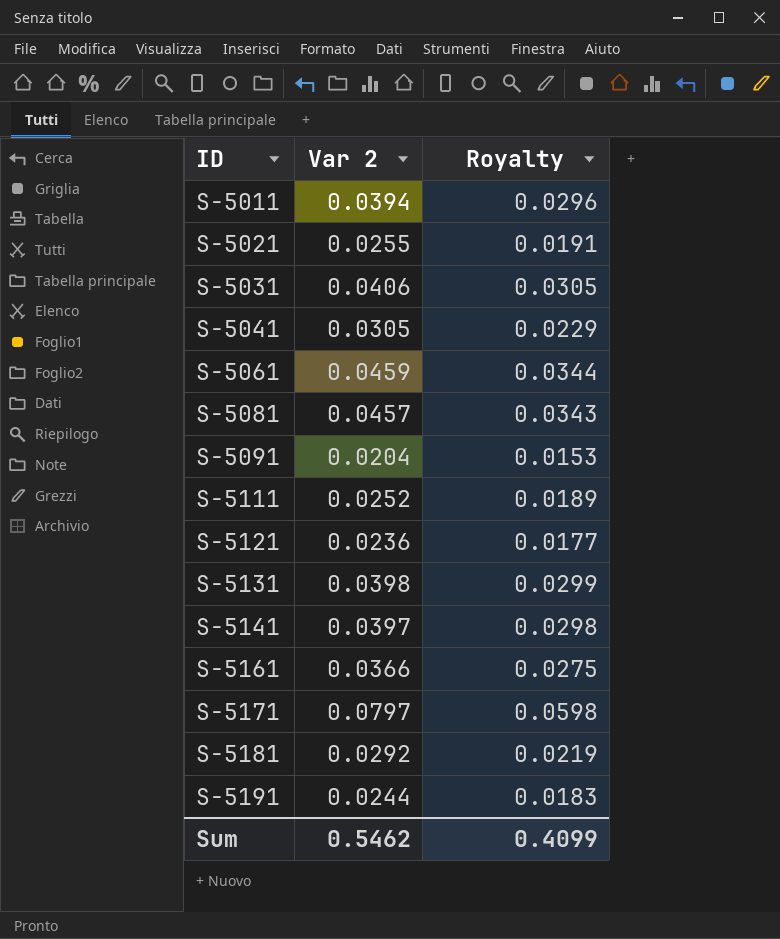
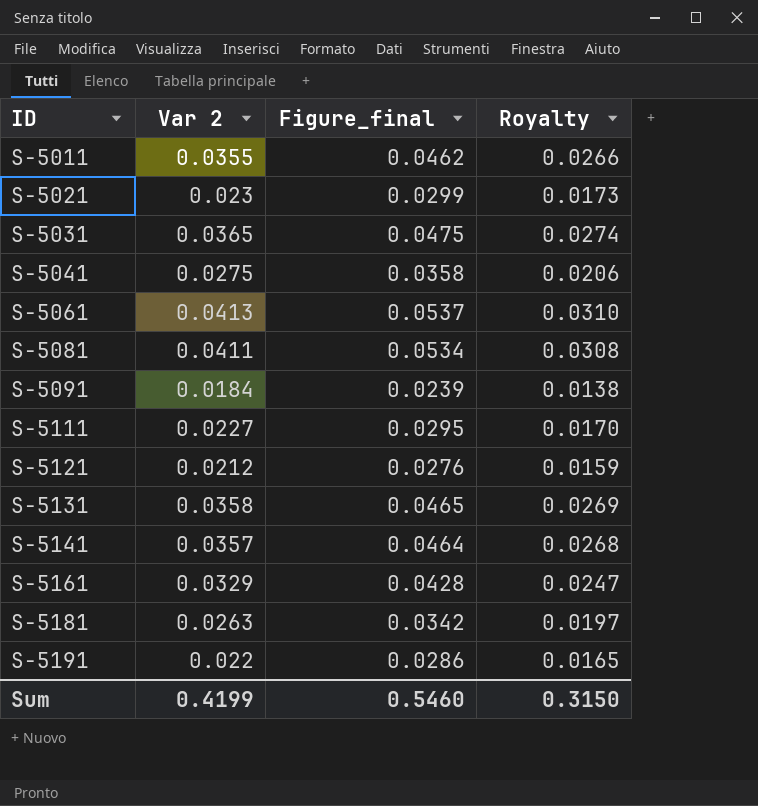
column Figure_final | formula: none -> [Var 2] * 1.3
row S-5171: 0.0797 | 0.0598 -> none
S-5011 | Var 2: 0.0394 -> 0.0355
S-5011 | Royalty: 0.0296 -> 0.0266
S-5021 | Var 2: 0.0255 -> 0.023
S-5021 | Royalty: 0.0191 -> 0.0173
S-5031 | Var 2: 0.0406 -> 0.0365
S-5031 | Royalty: 0.0305 -> 0.0274
S-5041 | Var 2: 0.0305 -> 0.0275
S-5041 | Royalty: 0.0229 -> 0.0206
S-5061 | Var 2: 0.0459 -> 0.0413
S-5061 | Royalty: 0.0344 -> 0.0310
S-5081 | Var 2: 0.0457 -> 0.0411
S-5081 | Royalty: 0.0343 -> 0.0308
S-5091 | Var 2: 0.0204 -> 0.0184
S-5091 | Royalty: 0.0153 -> 0.0138
S-5111 | Var 2: 0.0252 -> 0.0227
S-5111 | Royalty: 0.0189 -> 0.0170
S-5121 | Var 2: 0.0236 -> 0.0212
S-5121 | Royalty: 0.0177 -> 0.0159
S-5131 | Var 2: 0.0398 -> 0.0358
S-5131 | Royalty: 0.0299 -> 0.0269
S-5141 | Var 2: 0.0397 -> 0.0357
S-5141 | Royalty: 0.0298 -> 0.0268
S-5161 | Var 2: 0.0366 -> 0.0329
S-5161 | Royalty: 0.0275 -> 0.0247
S-5181 | Var 2: 0.0292 -> 0.0263
S-5181 | Royalty: 0.0219 -> 0.0197
S-5191 | Var 2: 0.0244 -> 0.022
S-5191 | Royalty: 0.0183 -> 0.0165
Sum | Var 2: 0.5462 -> 0.4199
Sum | Royalty: 0.4099 -> 0.3150

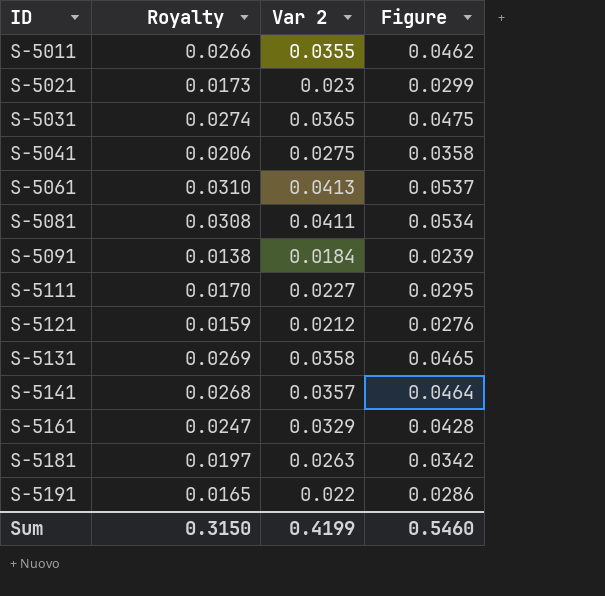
column Royalty | position: 4 -> 2
column name: Figure_final -> Figure

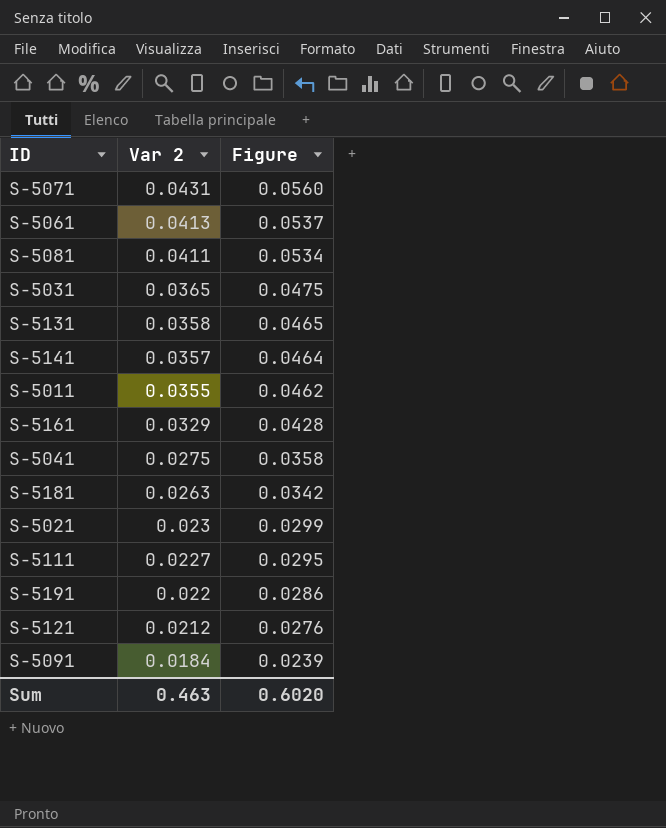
row order: ID ascending -> Var 2 descending
column Royalty | formula: [Var 2] * 0.75 -> none
row S-5071: none -> 0.0431 | 0.0560
Sum | Var 2: 0.4199 -> 0.463
Sum | Figure: 0.5460 -> 0.6020

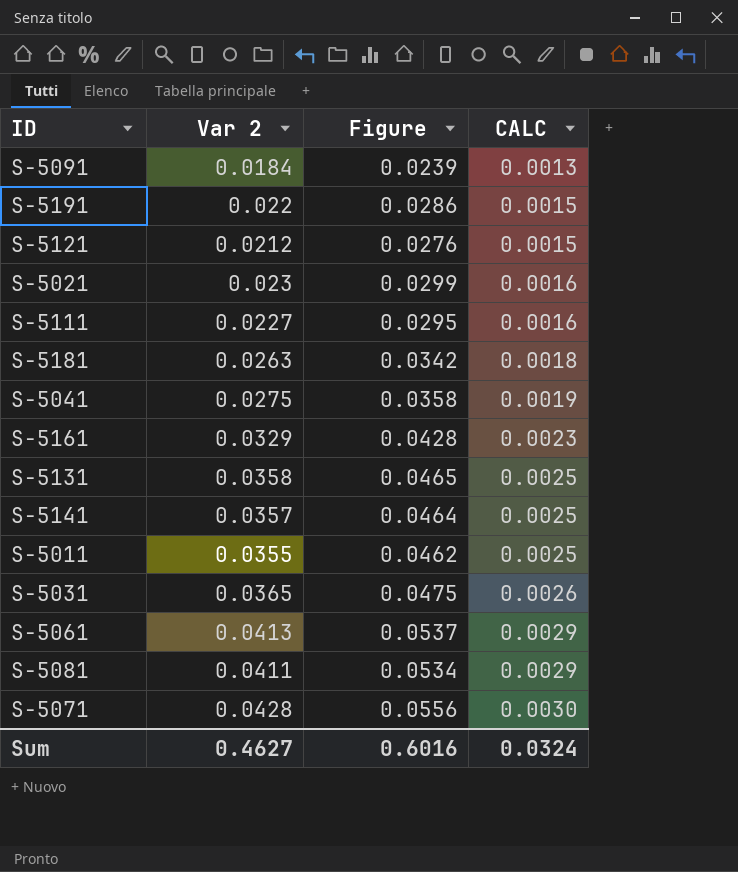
row order: Var 2 descending -> CALC ascending
column CALC | formula: none -> [Var 2] * 0.07
S-5071 | Var 2: 0.0431 -> 0.0428
S-5071 | Figure: 0.0560 -> 0.0556
Sum | Var 2: 0.463 -> 0.4627
Sum | Figure: 0.6020 -> 0.6016

